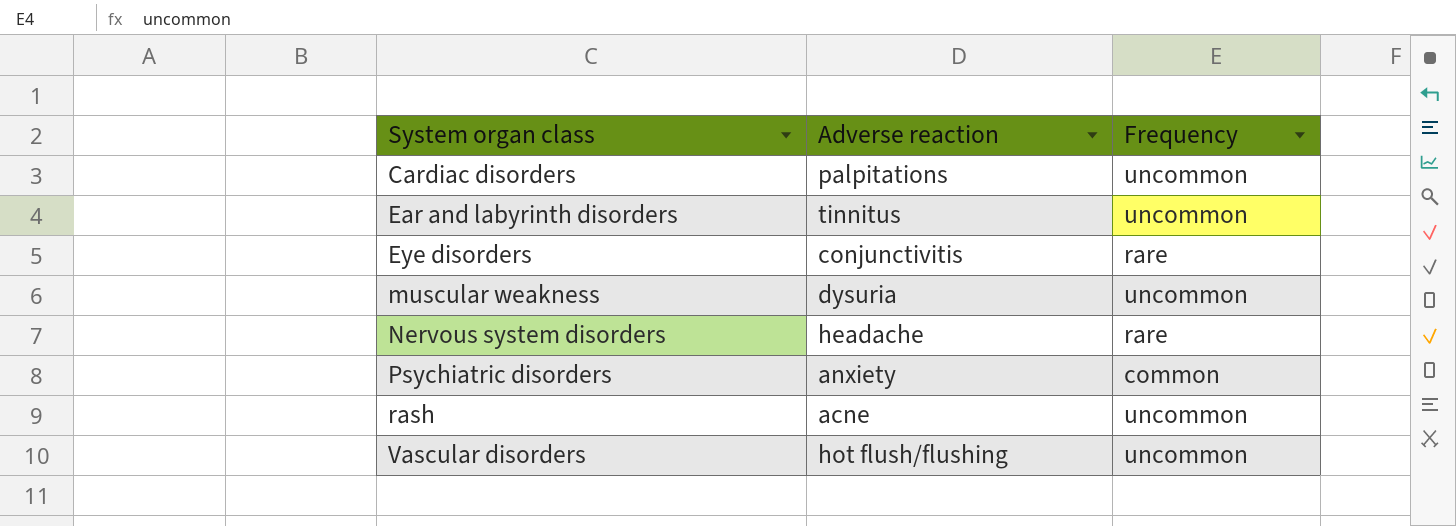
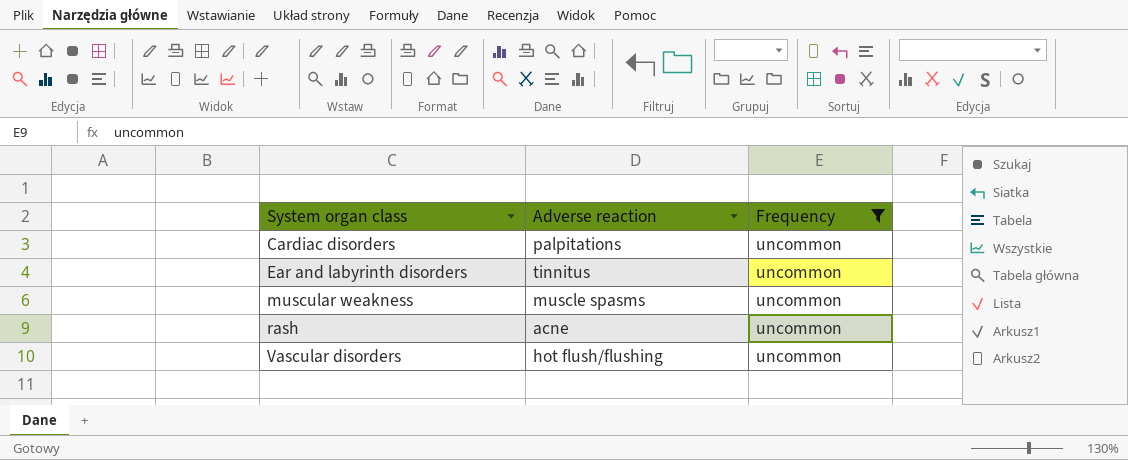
filter: none -> Frequency = uncommon
muscular weakness | Adverse reaction: dysuria -> muscle spasms

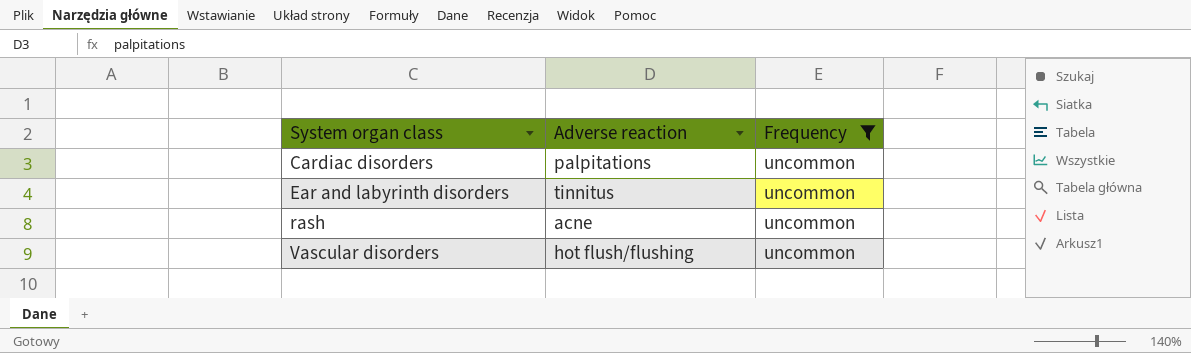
row muscular weakness: muscle spasms | uncommon -> none

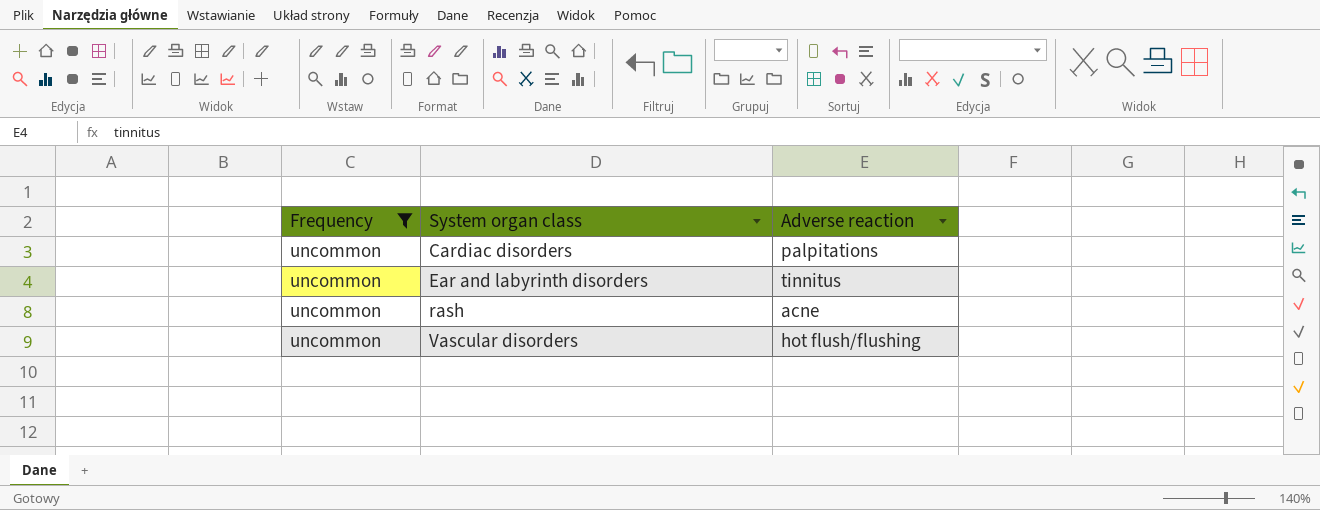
column Frequency | position: 3 -> 1

